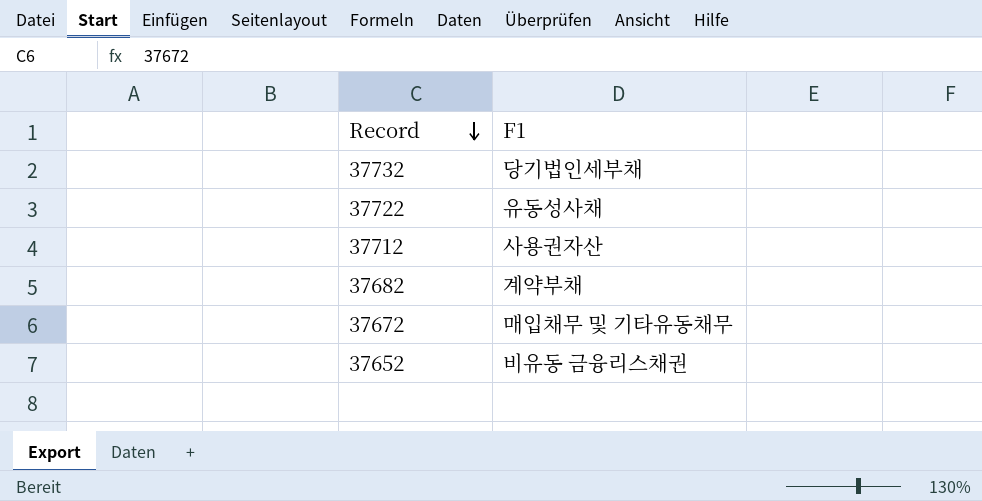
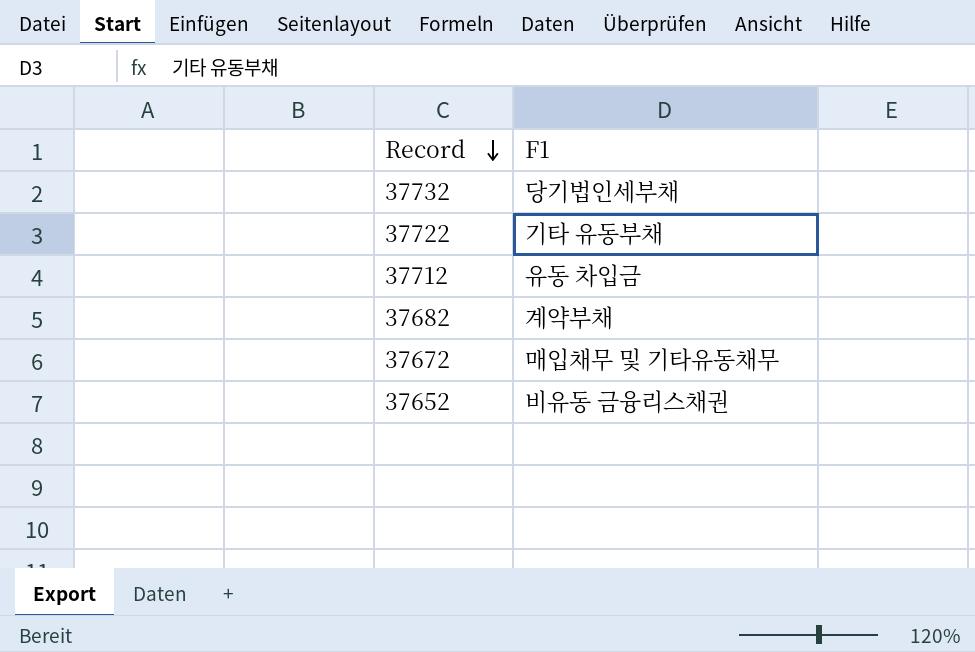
37722 | F1: 유동성사채 -> 기타 유동부채
37712 | F1: 사용권자산 -> 유동 차입금

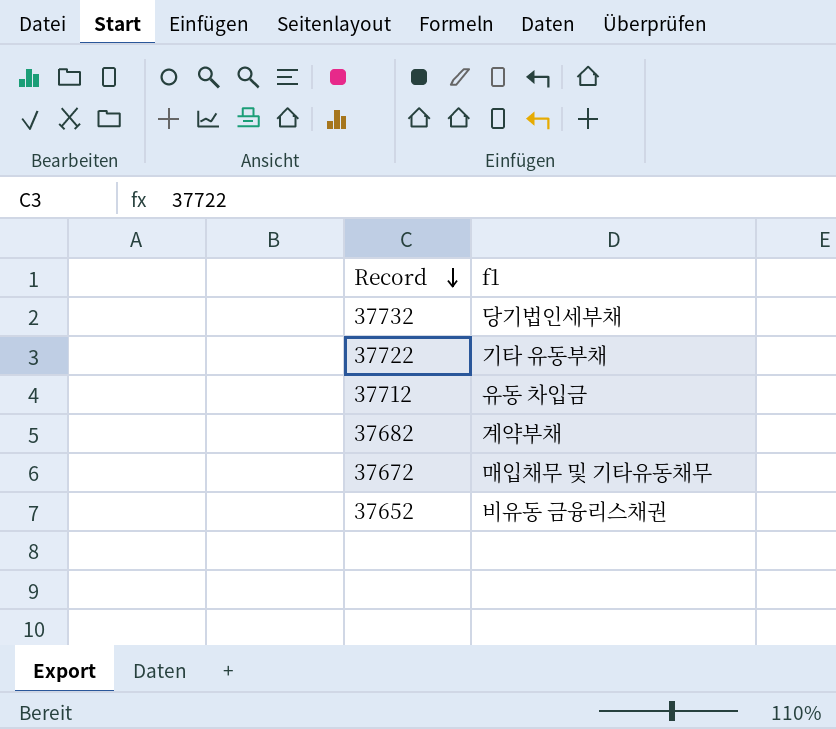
column name: F1 -> f1

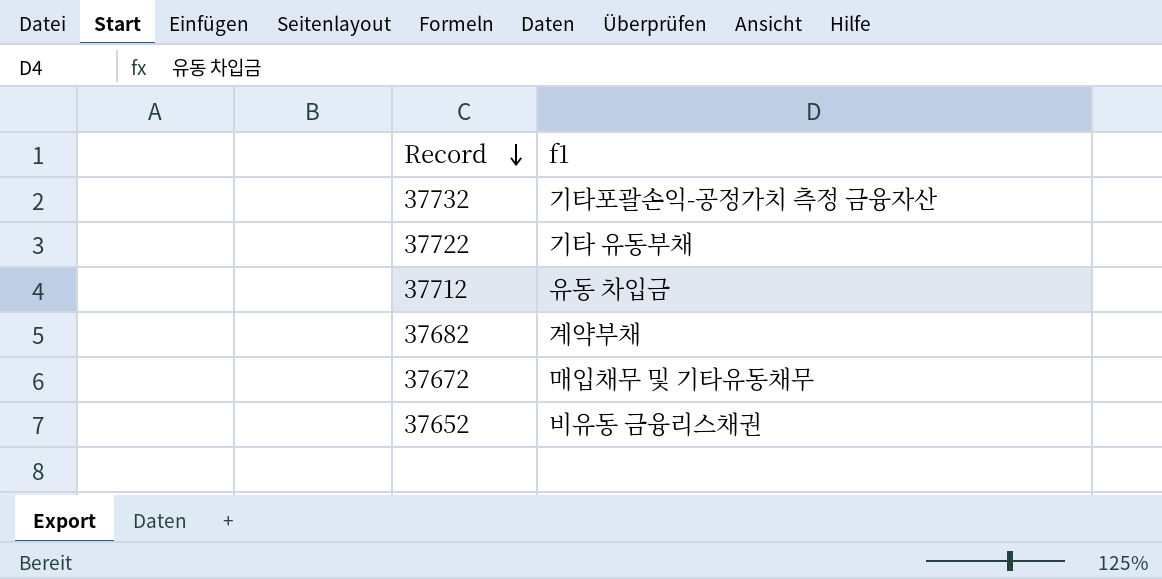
37732 | f1: 당기법인세부채 -> 기타포괄손익-공정가치 측정 금융자산

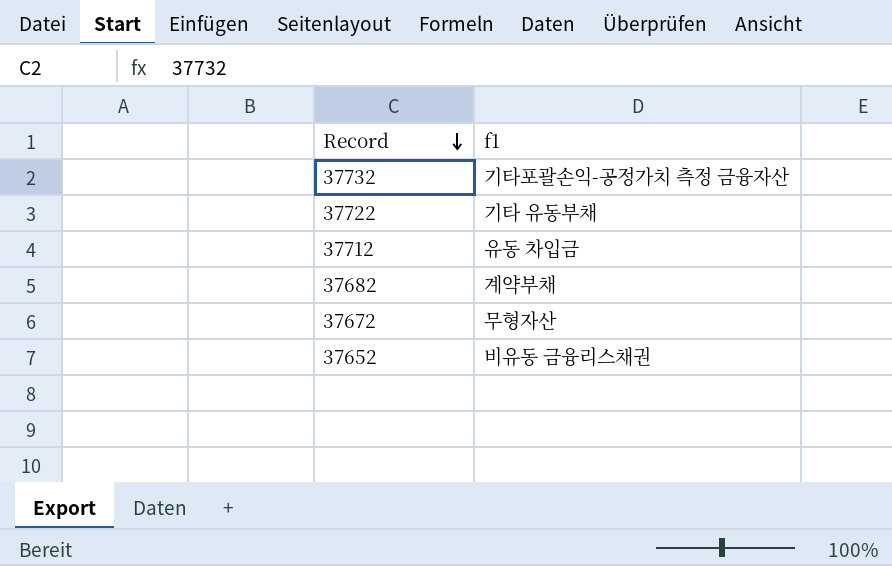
37672 | f1: 매입채무 및 기타유동채무 -> 무형자산

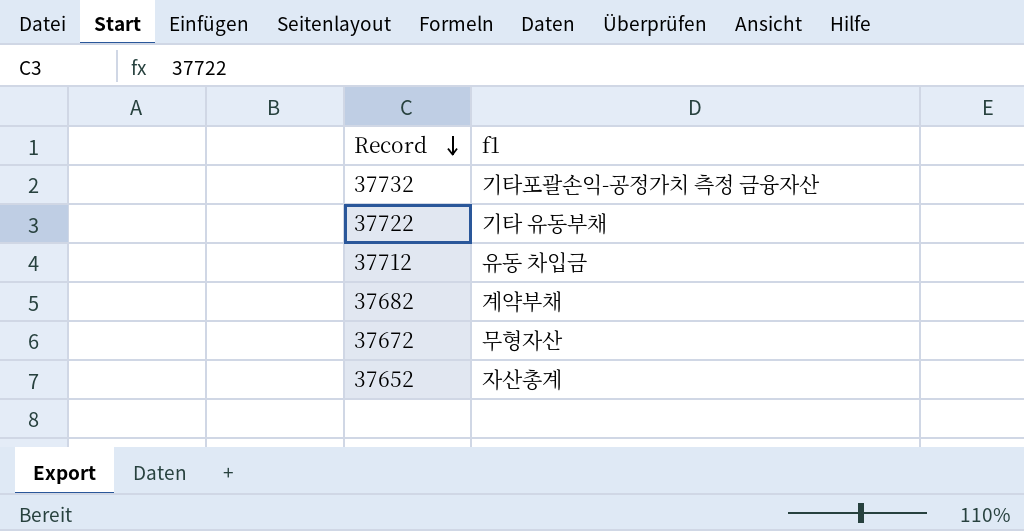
37652 | f1: 비유동 금융리스채권 -> 자산총계

